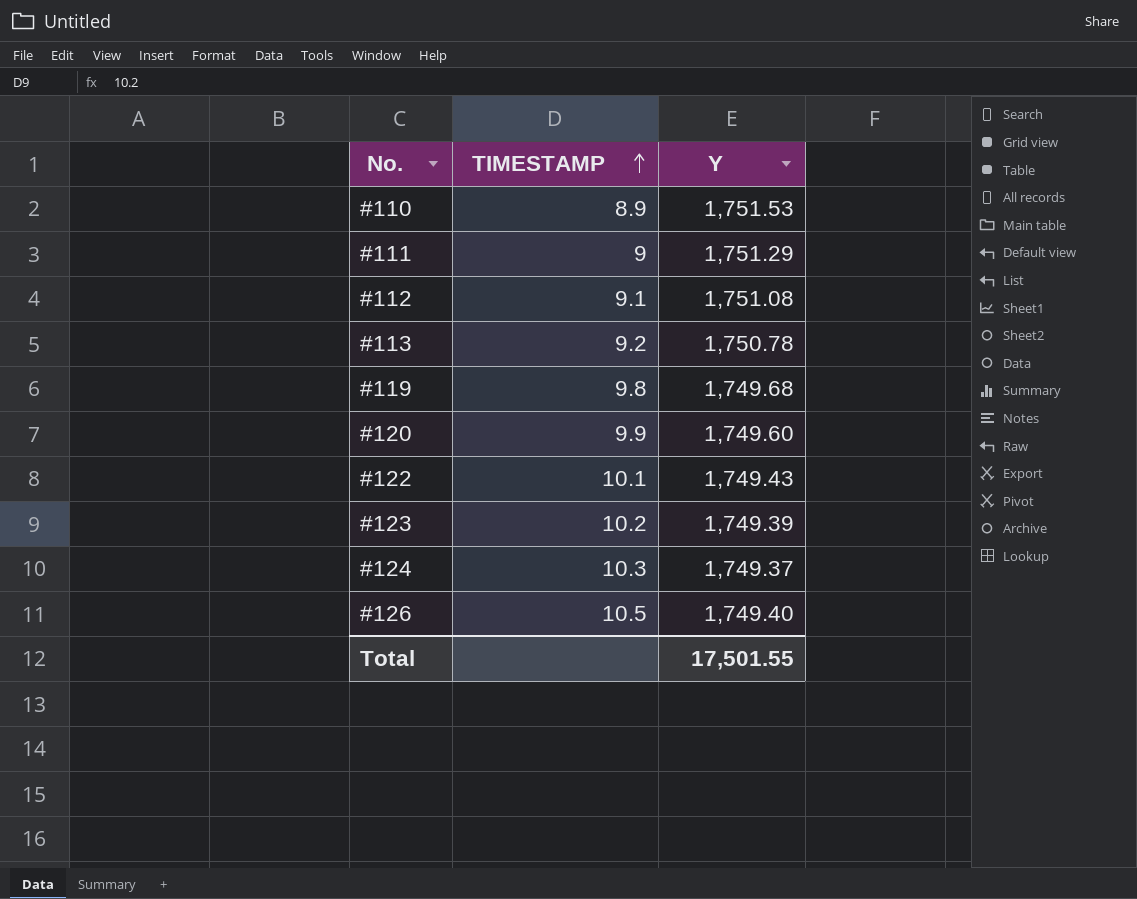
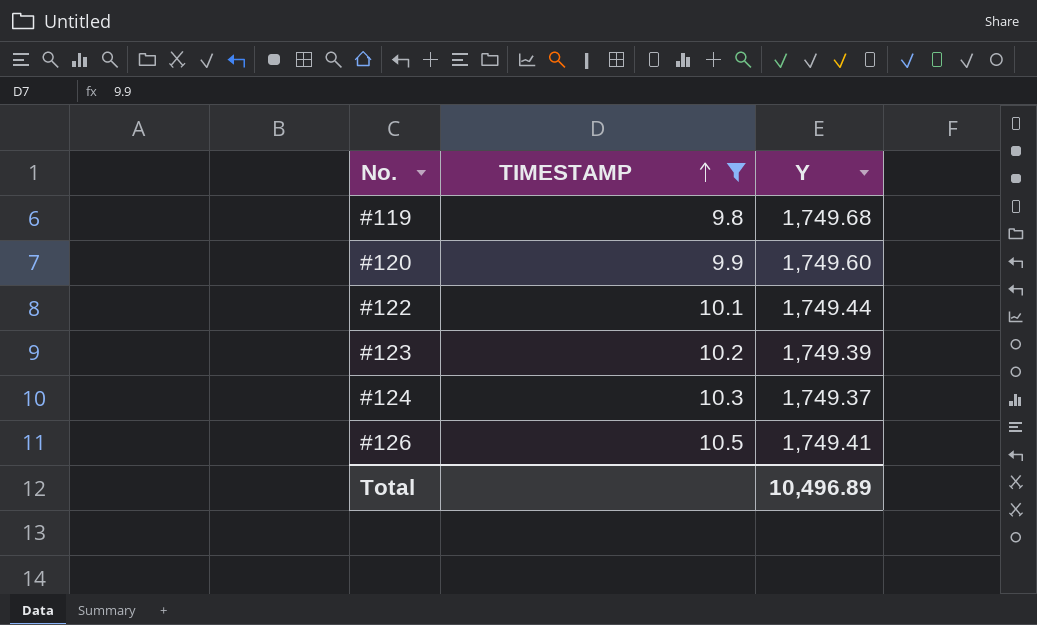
filter: none -> TIMESTAMP >= 9.8
#122 | Y: 1,749.43 -> 1,749.44
#126 | Y: 1,749.40 -> 1,749.41
Total | Y: 17,501.55 -> 10,496.89

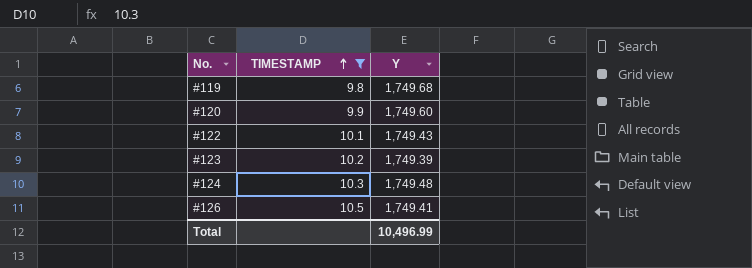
#122 | Y: 1,749.44 -> 1,749.43
#124 | Y: 1,749.37 -> 1,749.48
Total | Y: 10,496.89 -> 10,496.99

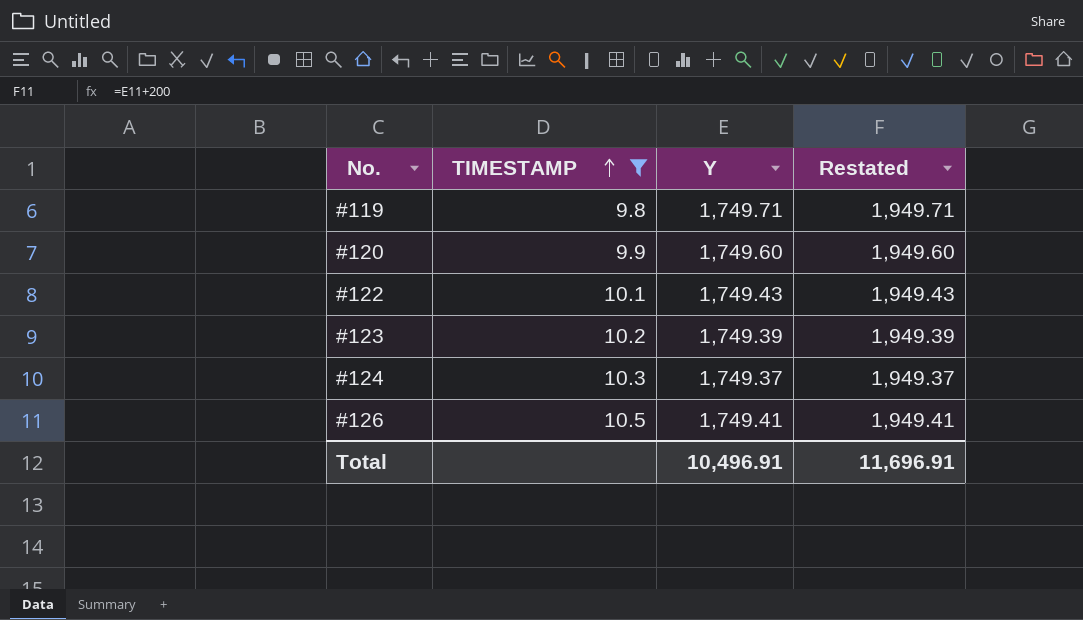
column Restated | formula: none -> [Y] + 200
#119 | Y: 1,749.68 -> 1,749.71
#124 | Y: 1,749.48 -> 1,749.37
Total | Y: 10,496.99 -> 10,496.91

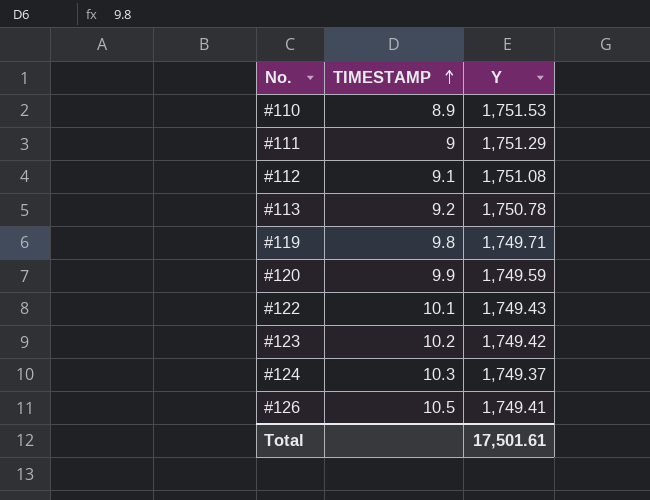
filter: TIMESTAMP >= 9.8 -> none
column Restated | formula: [Y] + 200 -> none
#120 | Y: 1,749.60 -> 1,749.59
#123 | Y: 1,749.39 -> 1,749.42
Total | Y: 10,496.91 -> 17,501.61

